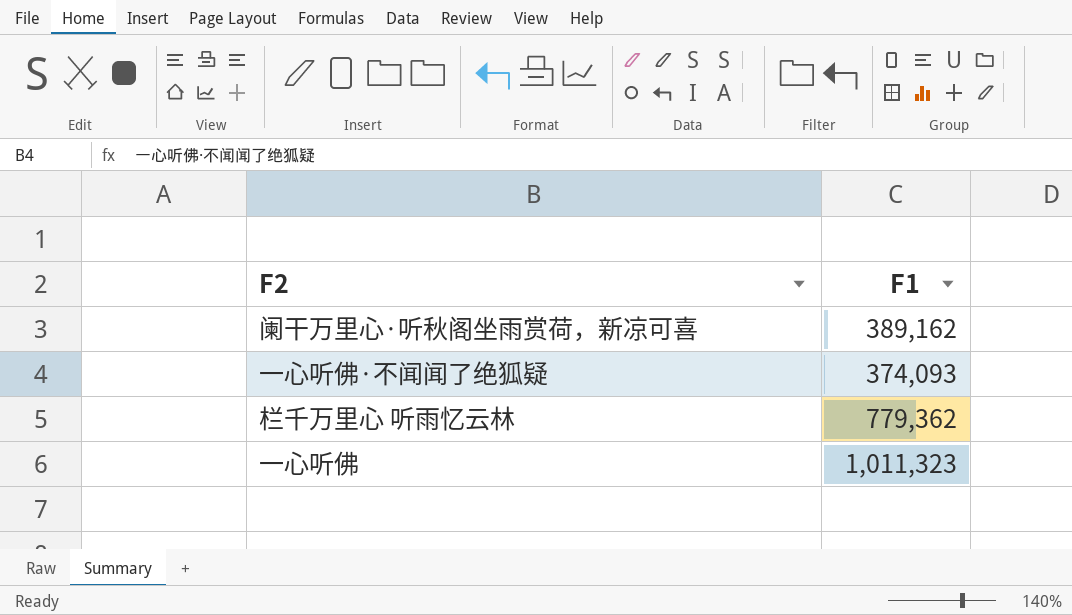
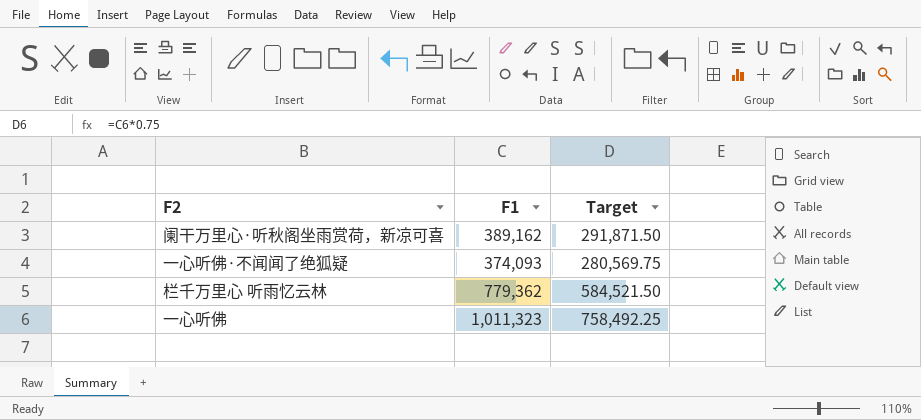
column Target | formula: none -> [F1] * 0.75

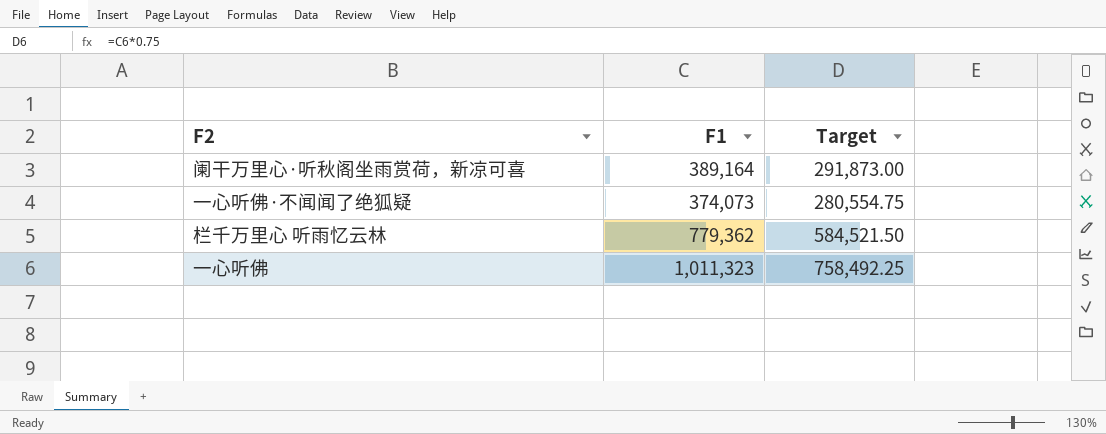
阑干万里心·听秋阁坐雨赏荷，新凉可喜 | F1: 389,162 -> 389,164
阑干万里心·听秋阁坐雨赏荷，新凉可喜 | Target: 291,871.50 -> 291,873.00
一心听佛·不闻闻了绝狐疑 | F1: 374,093 -> 374,073
一心听佛·不闻闻了绝狐疑 | Target: 280,569.75 -> 280,554.75

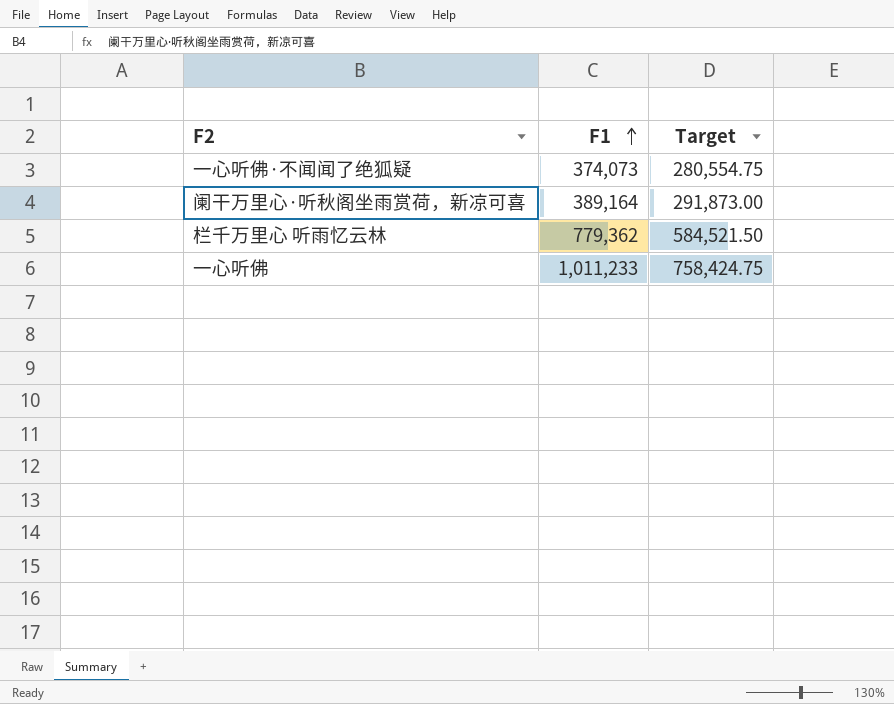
row order: none -> F1 ascending
一心听佛 | F1: 1,011,323 -> 1,011,233
一心听佛 | Target: 758,492.25 -> 758,424.75

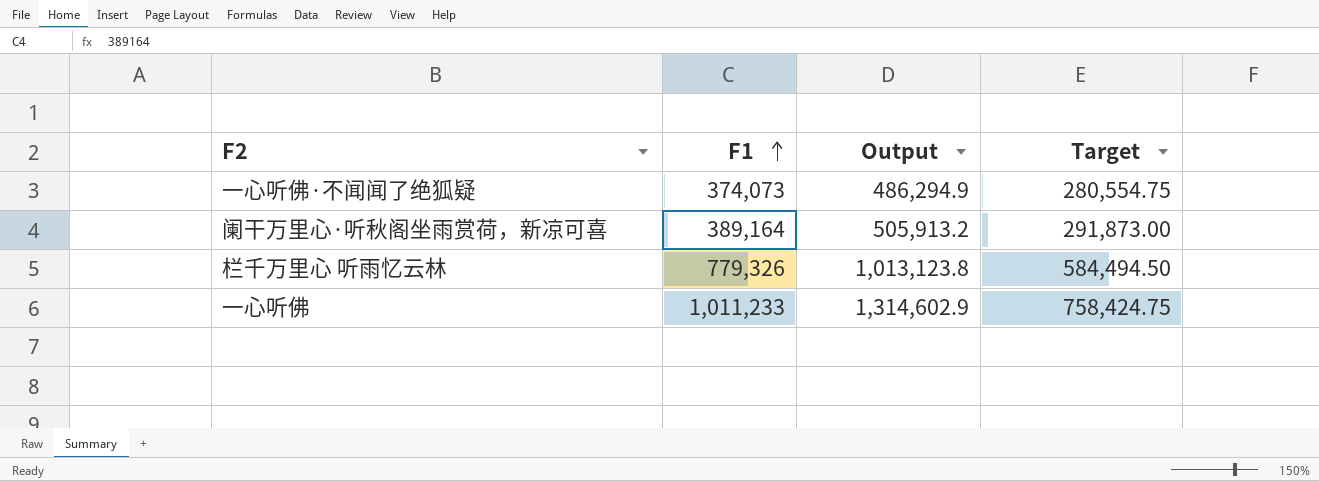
column Output | formula: none -> [F1] * 1.3
栏千万里心 听雨忆云林 | F1: 779,362 -> 779,326
栏千万里心 听雨忆云林 | Target: 584,521.50 -> 584,494.50

